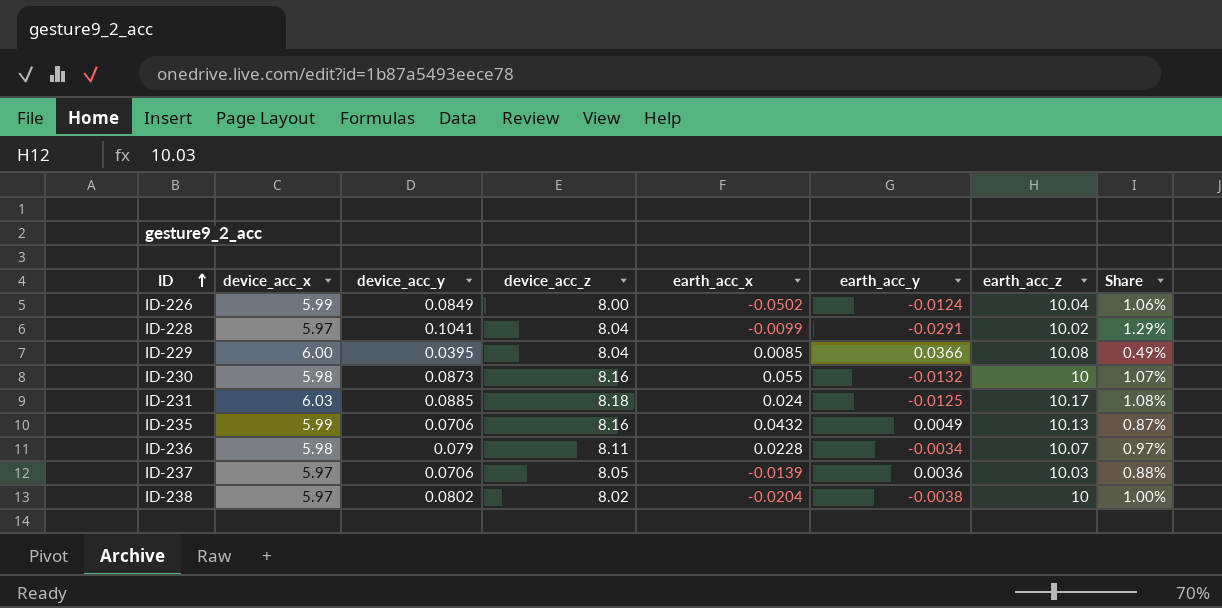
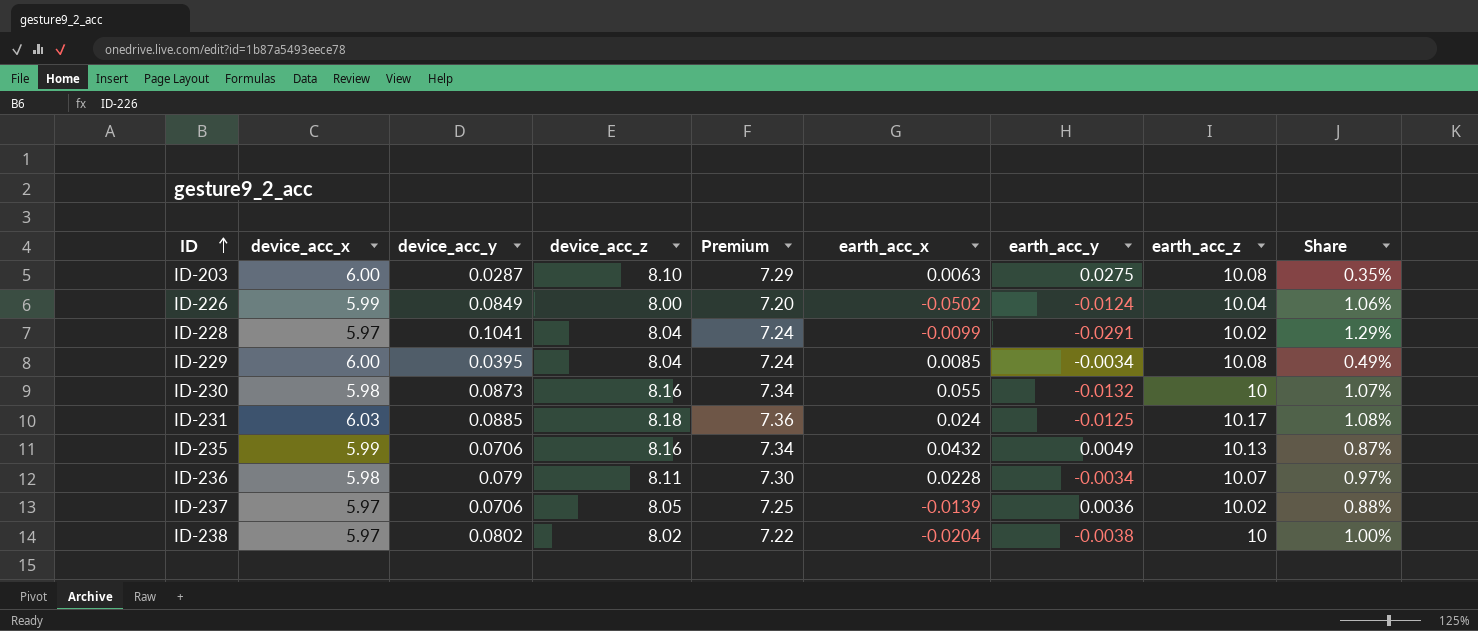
column Premium | formula: none -> [device_acc_z] * 0.9
row ID-203: none -> 6.00 | 0.0287 | 8.10 | 7.29 | 0.0063 | 0.0275 | 10.08 | 0.35%
ID-229 | earth_acc_y: 0.0366 -> -0.0034
ID-237 | earth_acc_z: 10.03 -> 10.02

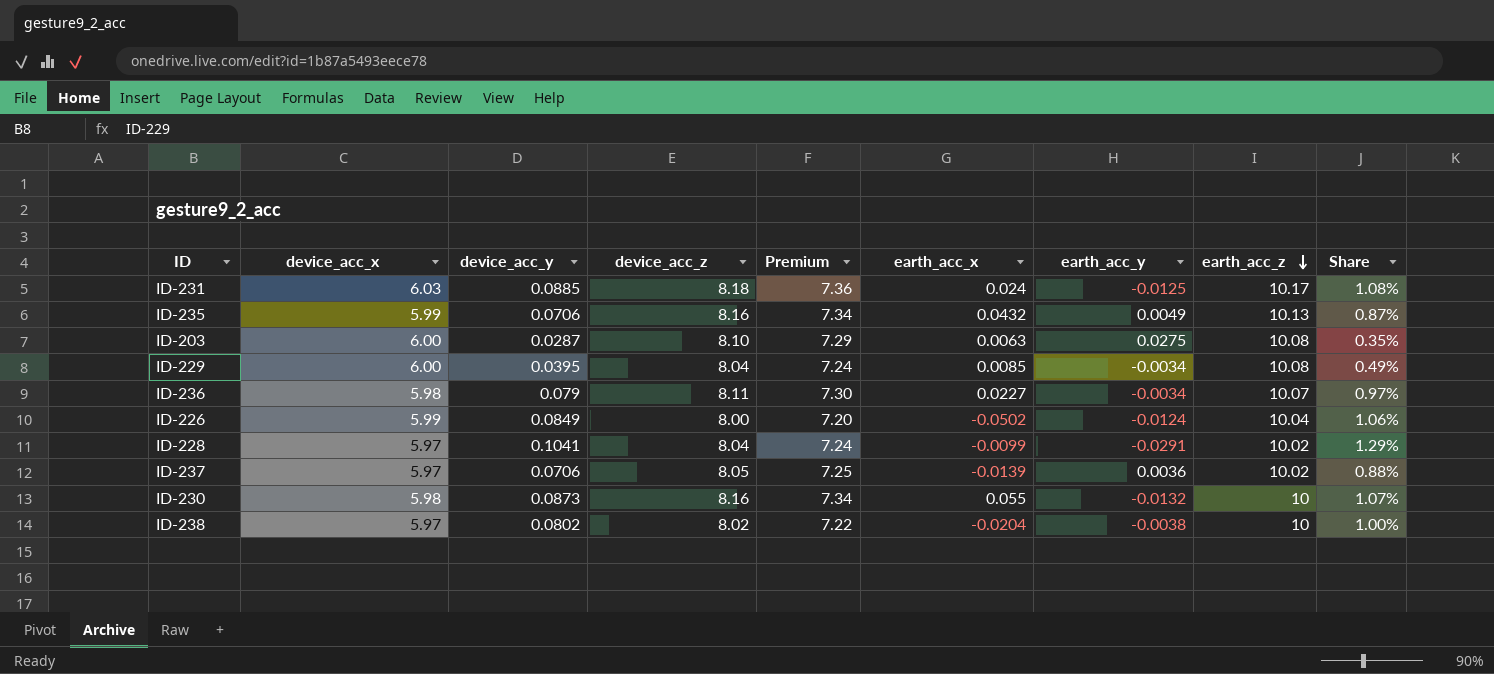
row order: ID ascending -> earth_acc_z descending
ID-236 | earth_acc_x: 0.0228 -> 0.0227

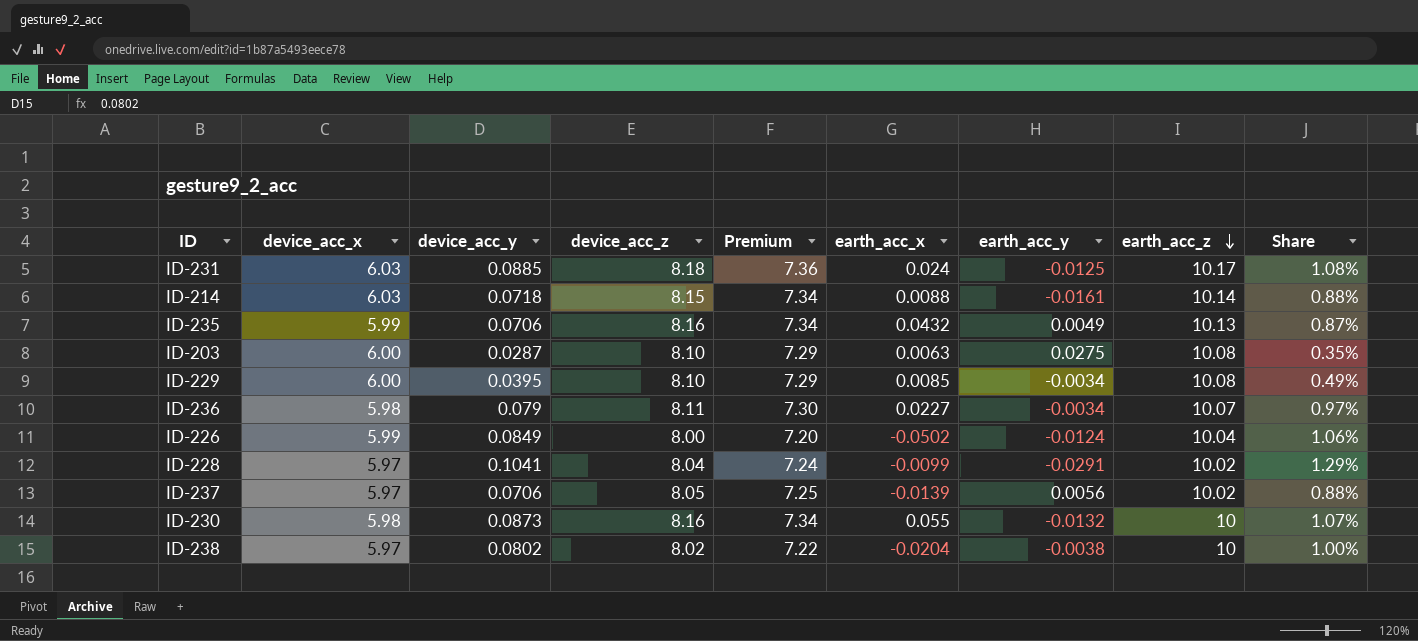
row ID-214: none -> 6.03 | 0.0718 | 8.15 | 7.34 | 0.0088 | -0.0161 | 10.14 | 0.88%
ID-229 | device_acc_z: 8.04 -> 8.10
ID-229 | Premium: 7.24 -> 7.29
ID-237 | earth_acc_y: 0.0036 -> 0.0056

